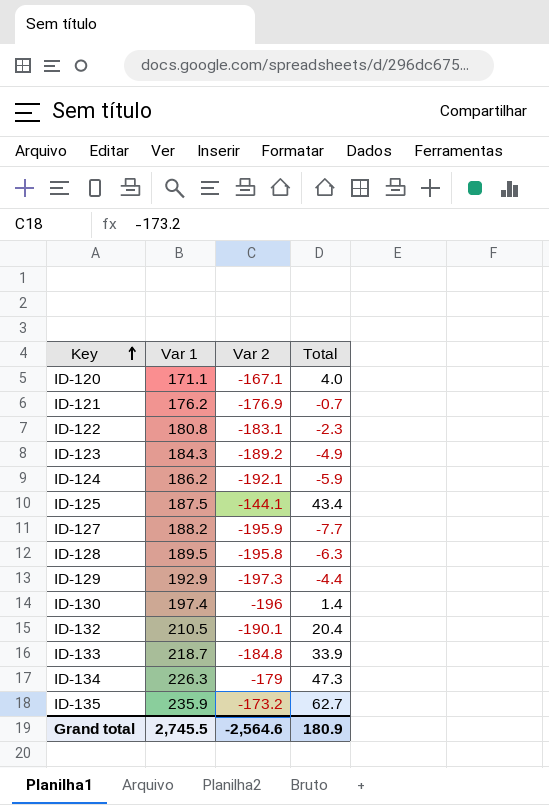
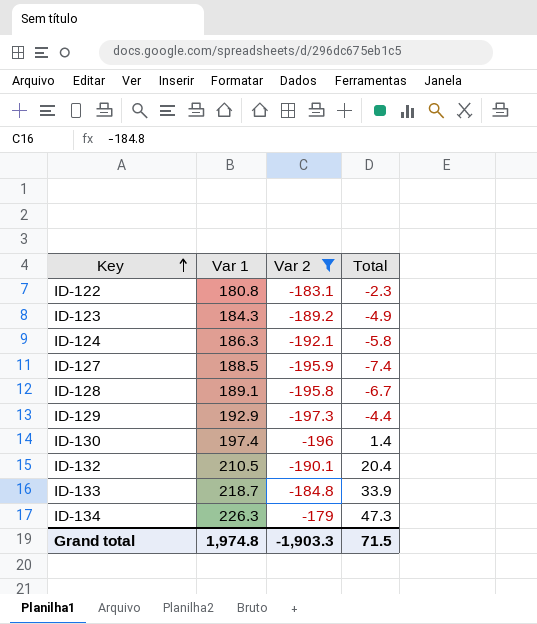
filter: none -> Var 2 <= -179
ID-124 | Var 1: 186.2 -> 186.3
ID-124 | Total: -5.9 -> -5.8
ID-127 | Var 1: 188.2 -> 188.5
ID-127 | Total: -7.7 -> -7.4
ID-128 | Var 1: 189.5 -> 189.1
ID-128 | Total: -6.3 -> -6.7
Grand total | Var 1: 2,745.5 -> 1,974.8
Grand total | Var 2: -2,564.6 -> -1,903.3
Grand total | Total: 180.9 -> 71.5

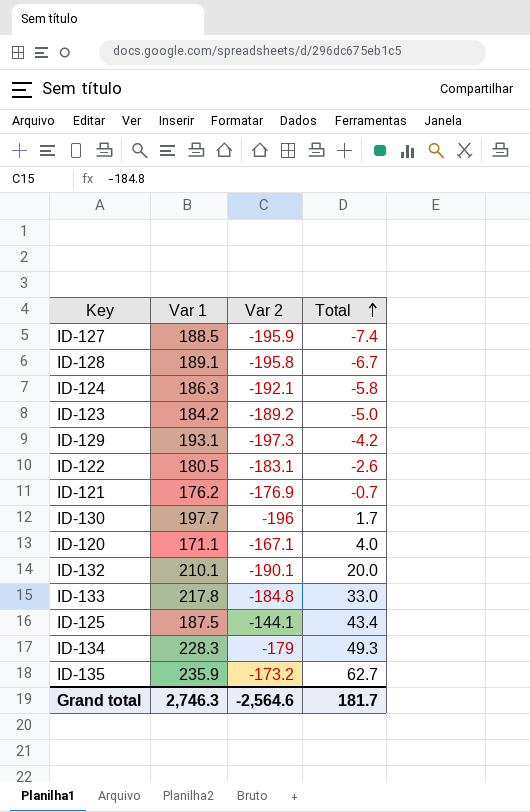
filter: Var 2 <= -179 -> none
row order: Key ascending -> Total ascending
ID-123 | Var 1: 184.3 -> 184.2
ID-123 | Total: -4.9 -> -5.0
ID-129 | Var 1: 192.9 -> 193.1
ID-129 | Total: -4.4 -> -4.2
ID-122 | Var 1: 180.8 -> 180.5
ID-122 | Total: -2.3 -> -2.6
ID-130 | Var 1: 197.4 -> 197.7
ID-130 | Total: 1.4 -> 1.7
ID-132 | Var 1: 210.5 -> 210.1
ID-132 | Total: 20.4 -> 20.0
ID-133 | Var 1: 218.7 -> 217.8
ID-133 | Total: 33.9 -> 33.0
ID-134 | Var 1: 226.3 -> 228.3
ID-134 | Total: 47.3 -> 49.3
Grand total | Var 1: 1,974.8 -> 2,746.3
Grand total | Var 2: -1,903.3 -> -2,564.6
Grand total | Total: 71.5 -> 181.7

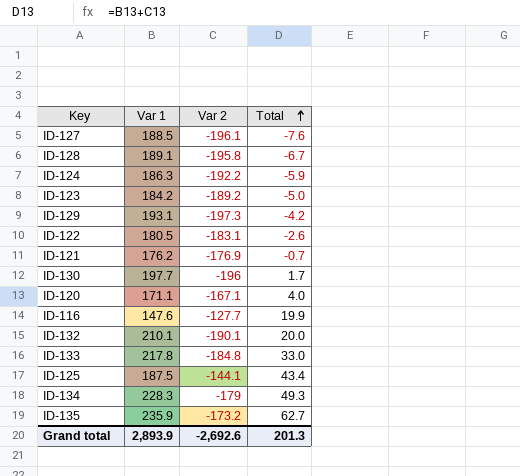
ID-127 | Var 2: -195.9 -> -196.1
ID-127 | Total: -7.4 -> -7.6
ID-124 | Var 2: -192.1 -> -192.2
ID-124 | Total: -5.8 -> -5.9
row ID-116: none -> 147.6 | -127.7 | 19.9
Grand total | Var 1: 2,746.3 -> 2,893.9
Grand total | Var 2: -2,564.6 -> -2,692.6
Grand total | Total: 181.7 -> 201.3

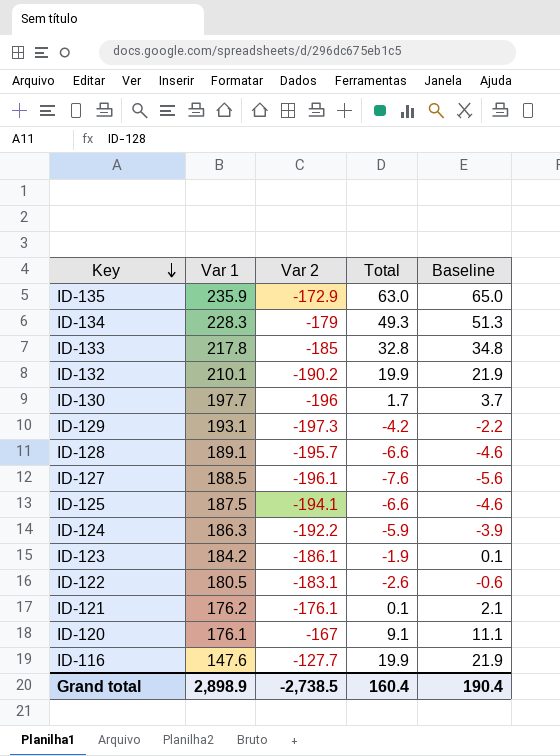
row order: Total ascending -> Key descending
column Baseline | formula: none -> [Total] + 2
ID-135 | Var 2: -173.2 -> -172.9
ID-135 | Total: 62.7 -> 63.0
ID-133 | Var 2: -184.8 -> -185
ID-133 | Total: 33.0 -> 32.8
ID-132 | Var 2: -190.1 -> -190.2
ID-132 | Total: 20.0 -> 19.9
ID-128 | Var 2: -195.8 -> -195.7
ID-128 | Total: -6.7 -> -6.6
ID-125 | Var 2: -144.1 -> -194.1
ID-125 | Total: 43.4 -> -6.6
ID-123 | Var 2: -189.2 -> -186.1
ID-123 | Total: -5.0 -> -1.9
ID-121 | Var 2: -176.9 -> -176.1
ID-121 | Total: -0.7 -> 0.1
ID-120 | Var 1: 171.1 -> 176.1
ID-120 | Var 2: -167.1 -> -167
ID-120 | Total: 4.0 -> 9.1
Grand total | Var 1: 2,893.9 -> 2,898.9
Grand total | Var 2: -2,692.6 -> -2,738.5
Grand total | Total: 201.3 -> 160.4

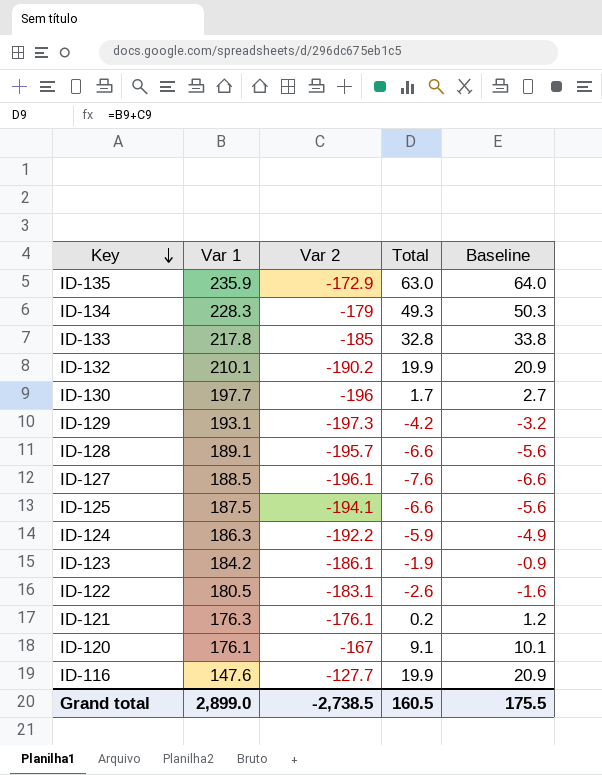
column Baseline | formula: [Total] + 2 -> [Total] + 1
ID-121 | Var 1: 176.2 -> 176.3
ID-121 | Total: 0.1 -> 0.2
Grand total | Var 1: 2,898.9 -> 2,899.0
Grand total | Total: 160.4 -> 160.5
Grand total | Baseline: 190.4 -> 175.5

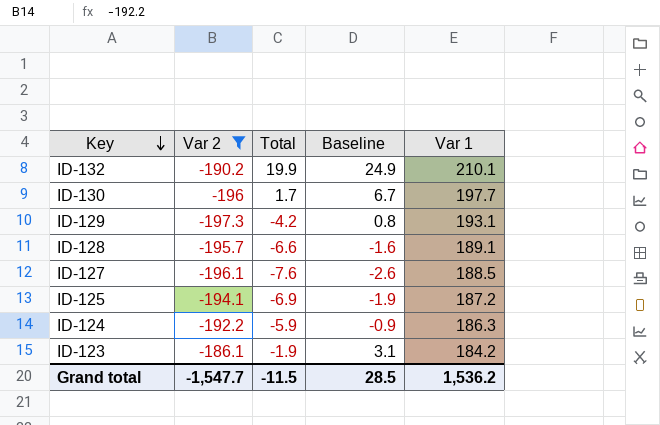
filter: none -> Var 2 <= -186.1
column Baseline | formula: [Total] + 1 -> [Total] + 5
column Var 1 | position: 2 -> 5
ID-125 | Total: -6.6 -> -6.9
ID-125 | Var 1: 187.5 -> 187.2
Grand total | Var 2: -2,738.5 -> -1,547.7
Grand total | Total: 160.5 -> -11.5
Grand total | Baseline: 175.5 -> 28.5
Grand total | Var 1: 2,899.0 -> 1,536.2

